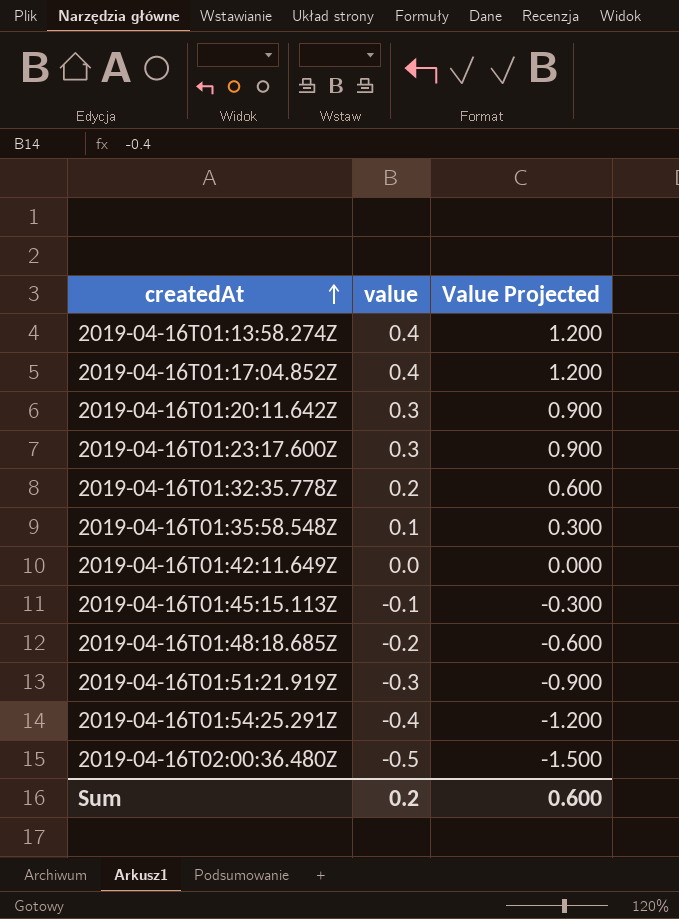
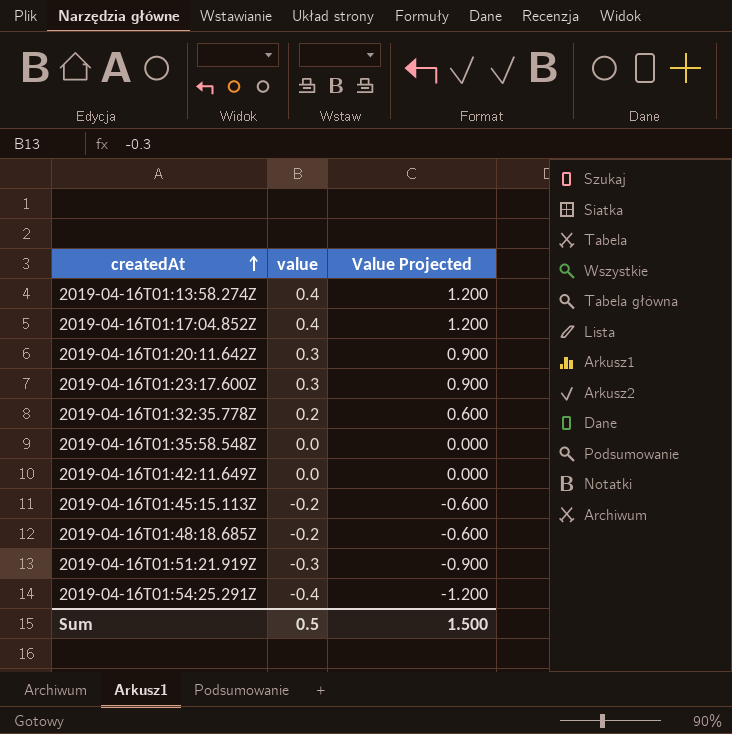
row 2019-04-16T02:00:36.480Z: -0.5 | -1.500 -> none
2019-04-16T01:35:58.548Z | value: 0.1 -> 0.0
2019-04-16T01:35:58.548Z | Value Projected: 0.300 -> 0.000
2019-04-16T01:45:15.113Z | value: -0.1 -> -0.2
2019-04-16T01:45:15.113Z | Value Projected: -0.300 -> -0.600
Sum | value: 0.2 -> 0.5
Sum | Value Projected: 0.600 -> 1.500

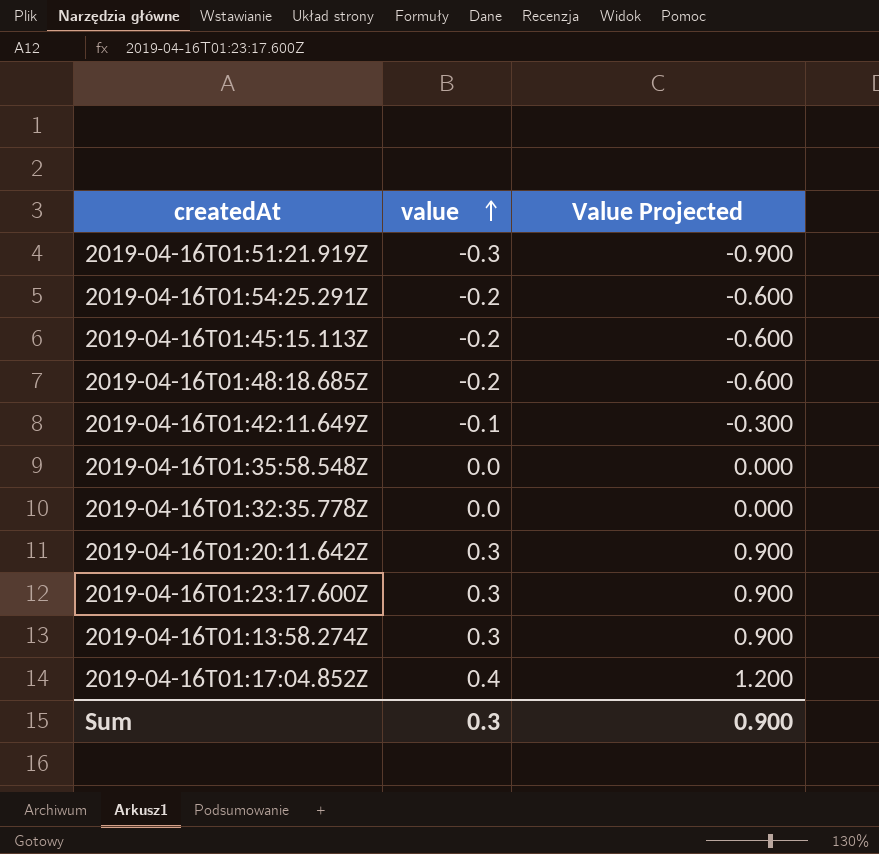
row order: createdAt ascending -> value ascending
2019-04-16T01:54:25.291Z | value: -0.4 -> -0.2
2019-04-16T01:54:25.291Z | Value Projected: -1.200 -> -0.600
2019-04-16T01:42:11.649Z | value: 0.0 -> -0.1
2019-04-16T01:42:11.649Z | Value Projected: 0.000 -> -0.300
2019-04-16T01:32:35.778Z | value: 0.2 -> 0.0
2019-04-16T01:32:35.778Z | Value Projected: 0.600 -> 0.000
2019-04-16T01:13:58.274Z | value: 0.4 -> 0.3
2019-04-16T01:13:58.274Z | Value Projected: 1.200 -> 0.900
Sum | value: 0.5 -> 0.3
Sum | Value Projected: 1.500 -> 0.900

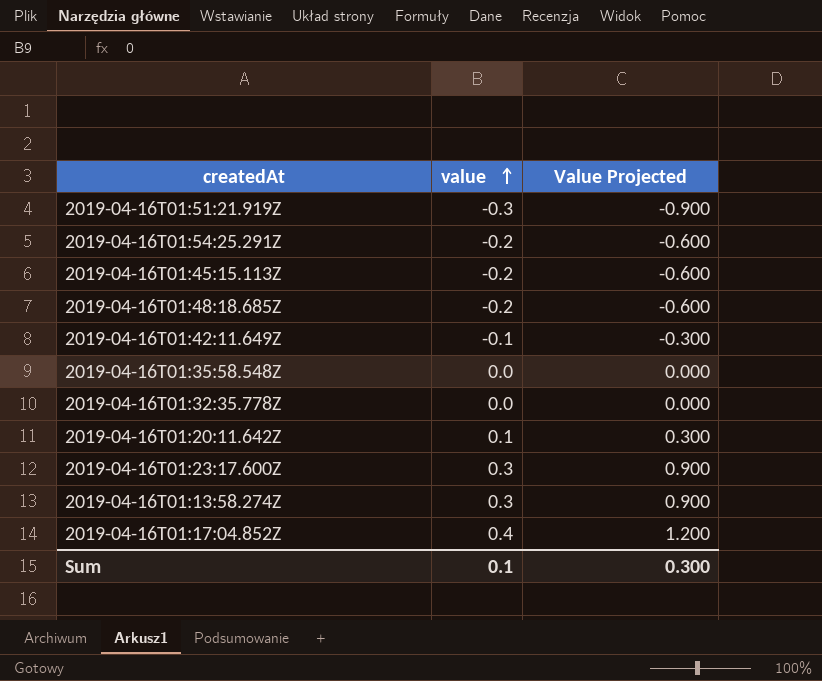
2019-04-16T01:20:11.642Z | value: 0.3 -> 0.1
2019-04-16T01:20:11.642Z | Value Projected: 0.900 -> 0.300
Sum | value: 0.3 -> 0.1
Sum | Value Projected: 0.900 -> 0.300

